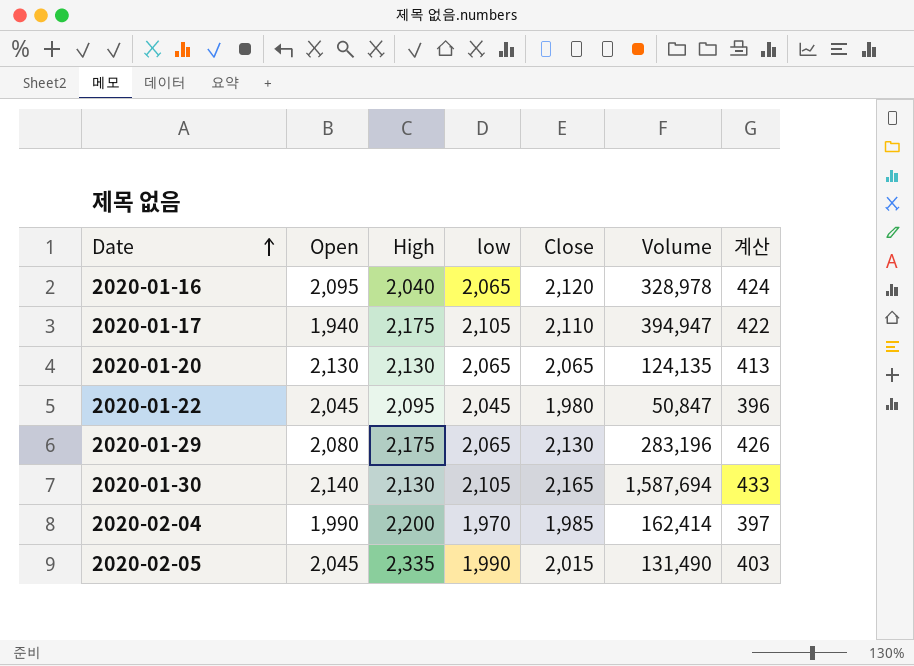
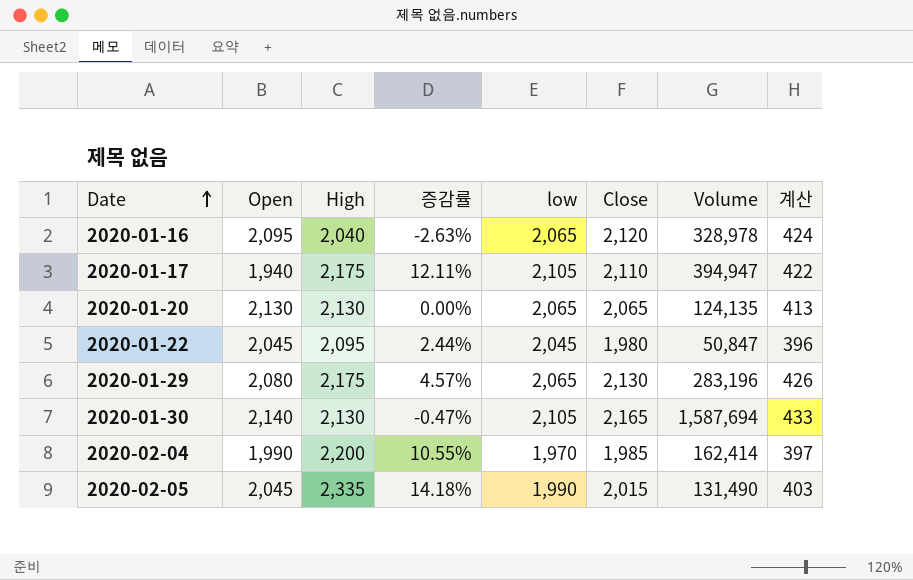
column 증감률 | formula: none -> ([High] - [Open]) / [Open]

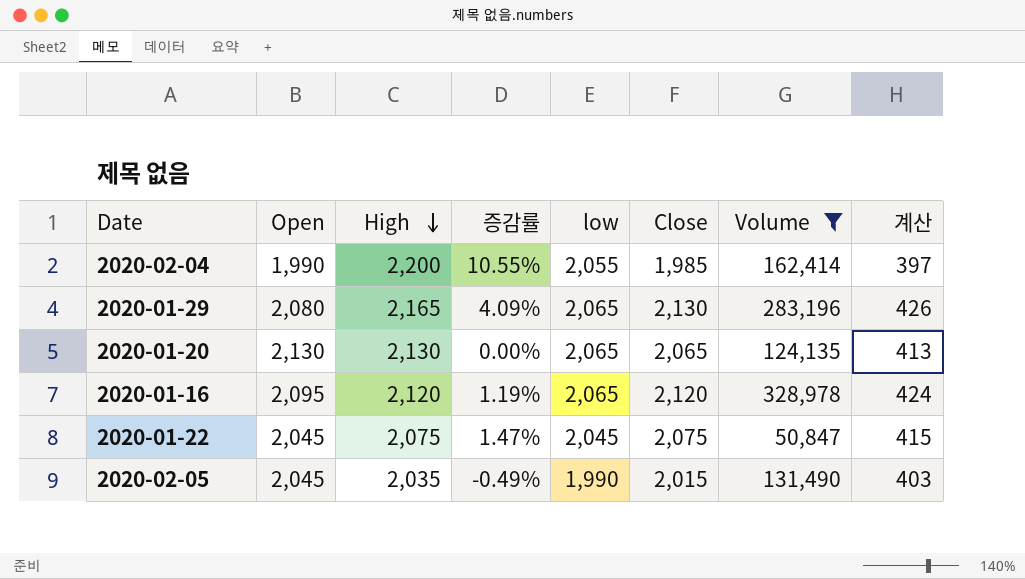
filter: none -> Volume <= 328,978
row order: Date ascending -> High descending
2020-02-04 | low: 1,970 -> 2,055
2020-01-29 | High: 2,175 -> 2,165
2020-01-29 | 증감률: 4.57% -> 4.09%
2020-01-16 | High: 2,040 -> 2,120
2020-01-16 | 증감률: -2.63% -> 1.19%
2020-01-22 | High: 2,095 -> 2,075
2020-01-22 | 증감률: 2.44% -> 1.47%
2020-01-22 | Close: 1,980 -> 2,075
2020-01-22 | 계산: 396 -> 415
2020-02-05 | High: 2,335 -> 2,035
2020-02-05 | 증감률: 14.18% -> -0.49%

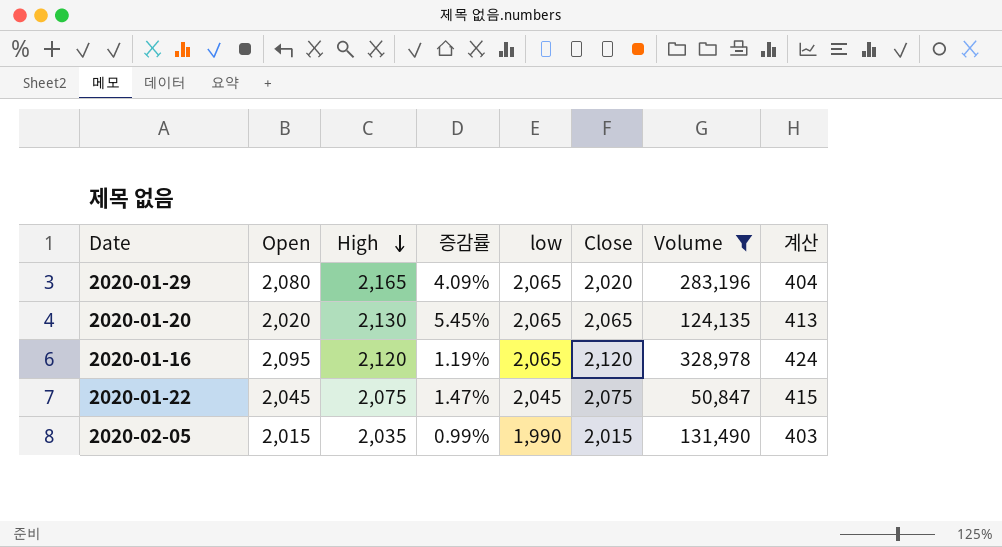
row 2020-02-04: 1,990 | 2,200 | 10.55% | 2,055 | 1,985 | 162,414 | 397 -> none
2020-01-29 | Close: 2,130 -> 2,020
2020-01-29 | 계산: 426 -> 404
2020-01-20 | Open: 2,130 -> 2,020
2020-01-20 | 증감률: 0.00% -> 5.45%
2020-02-05 | Open: 2,045 -> 2,015
2020-02-05 | 증감률: -0.49% -> 0.99%

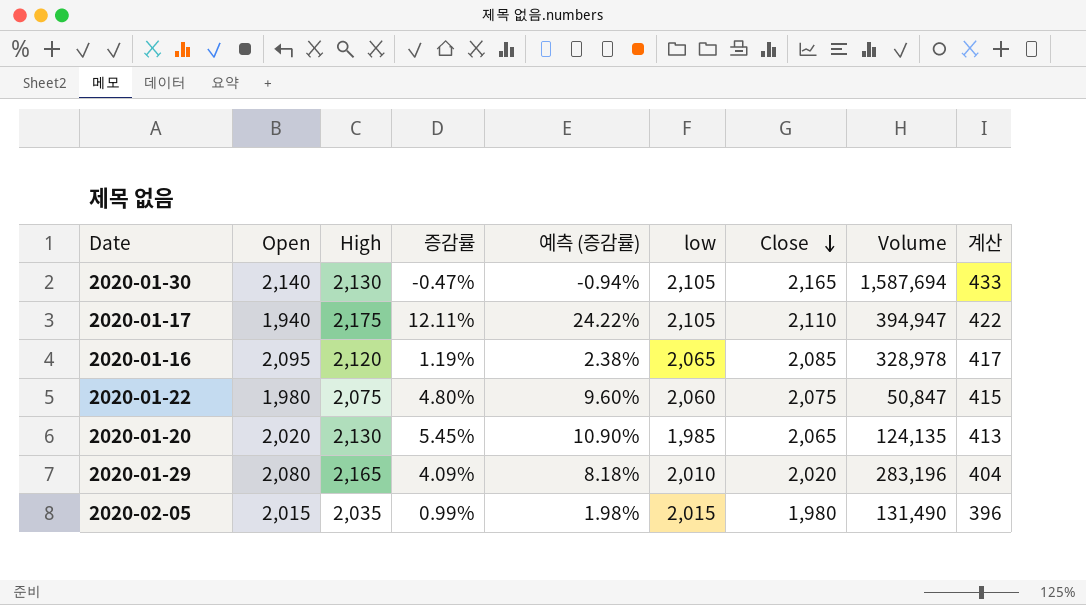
filter: Volume <= 328,978 -> none
row order: High descending -> Close descending
column 예측 (증감률) | formula: none -> [증감률] * 2
2020-01-16 | Close: 2,120 -> 2,085
2020-01-16 | 계산: 424 -> 417
2020-01-22 | Open: 2,045 -> 1,980
2020-01-22 | 증감률: 1.47% -> 4.80%
2020-01-22 | low: 2,045 -> 2,060
2020-01-20 | low: 2,065 -> 1,985
2020-01-29 | low: 2,065 -> 2,010
2020-02-05 | low: 1,990 -> 2,015
2020-02-05 | Close: 2,015 -> 1,980
2020-02-05 | 계산: 403 -> 396

